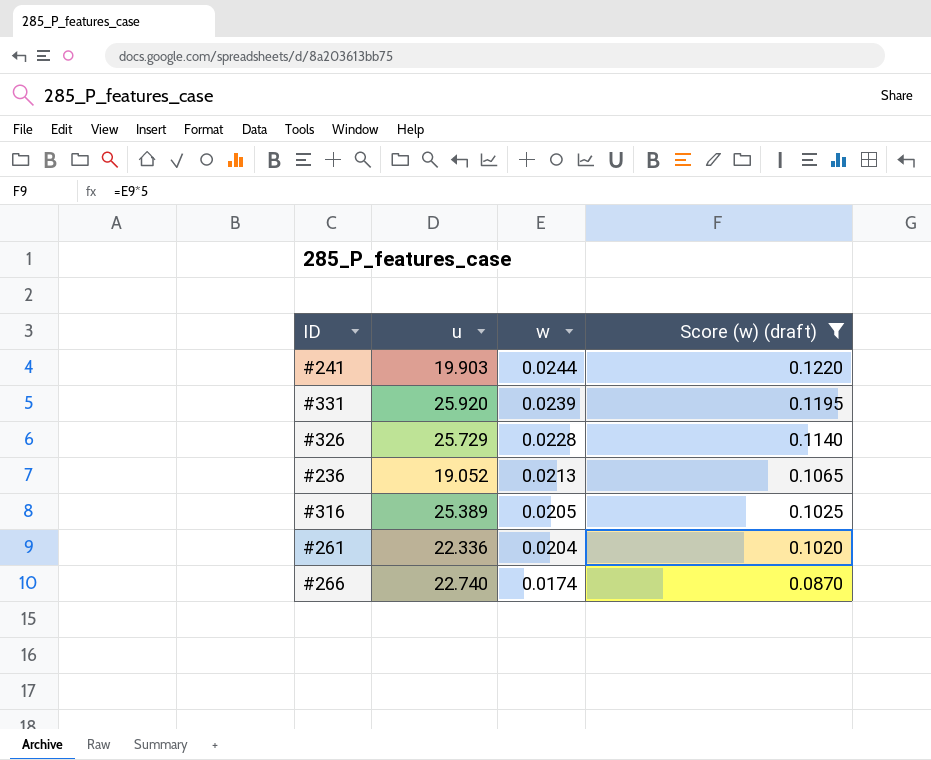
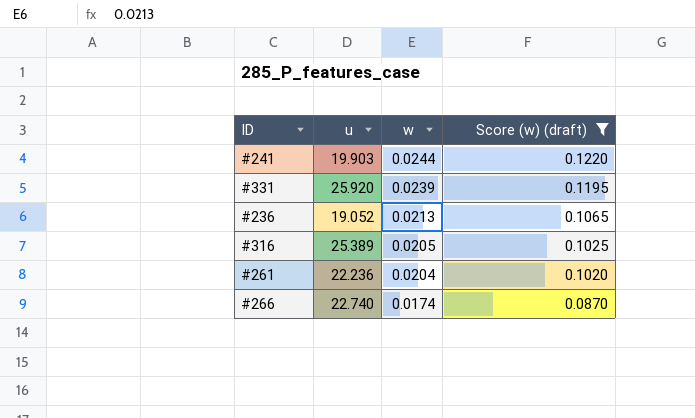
row #326: 25.729 | 0.0228 | 0.1140 -> none
#261 | u: 22.336 -> 22.236

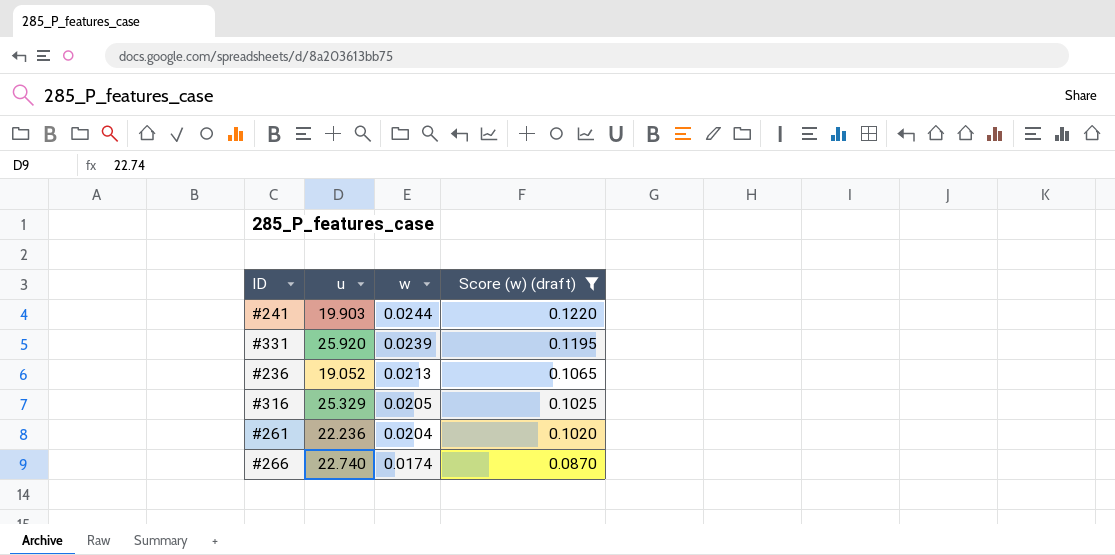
#316 | u: 25.389 -> 25.329

